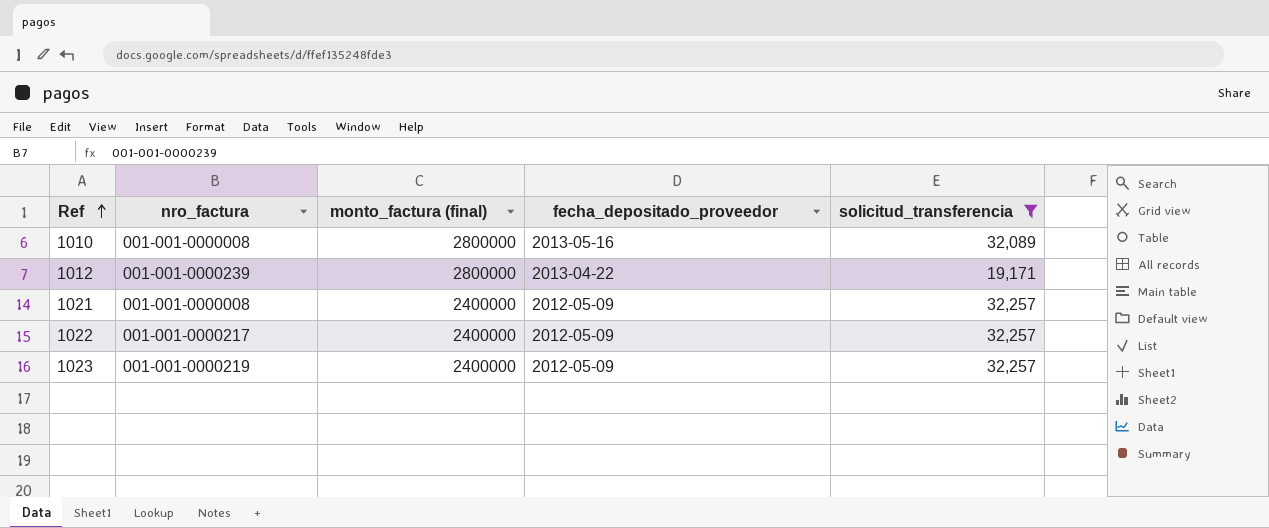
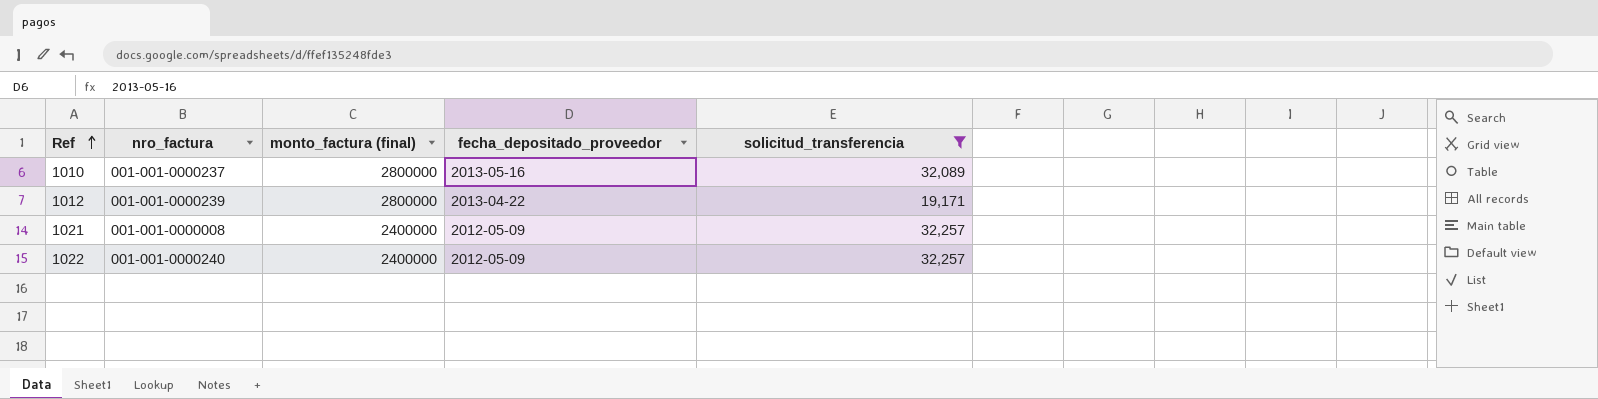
row 1023: 001-001-0000219 | 2400000 | 2012-05-09 | 32,257 -> none
1010 | nro_factura: 001-001-0000008 -> 001-001-0000237
1022 | nro_factura: 001-001-0000217 -> 001-001-0000240

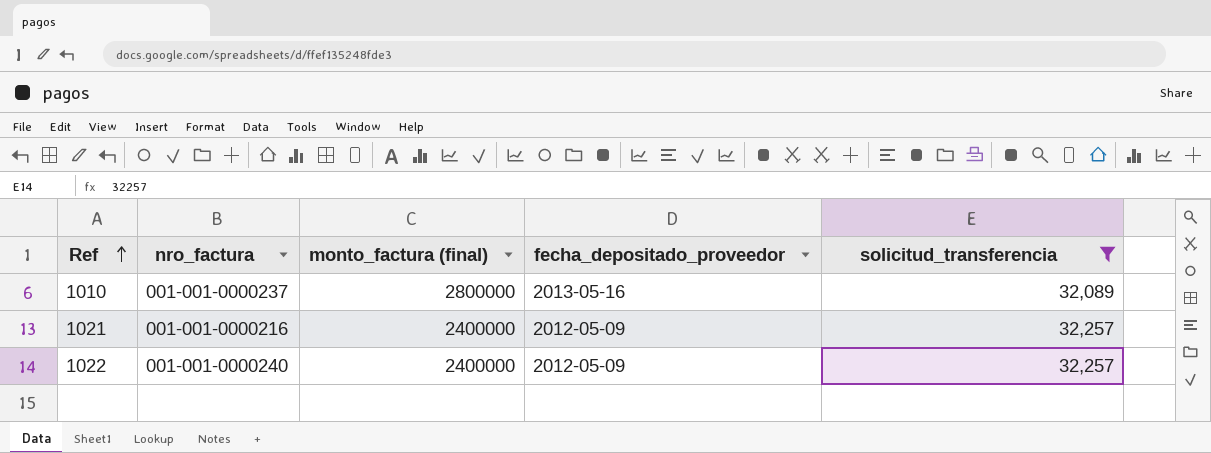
row 1012: 001-001-0000239 | 2800000 | 2013-04-22 | 19,171 -> none
1021 | nro_factura: 001-001-0000008 -> 001-001-0000216

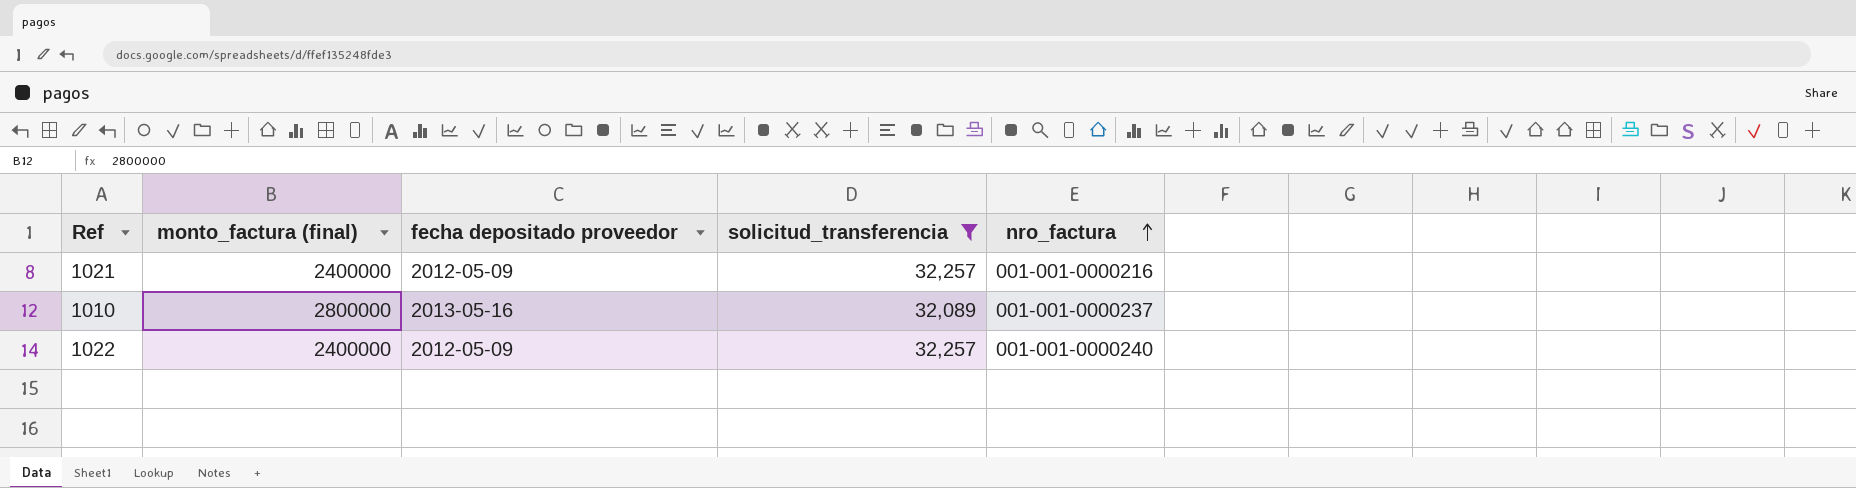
row order: Ref ascending -> nro_factura ascending
column name: fecha_depositado_proveedor -> fecha depositado proveedor
column nro_factura | position: 2 -> 5

